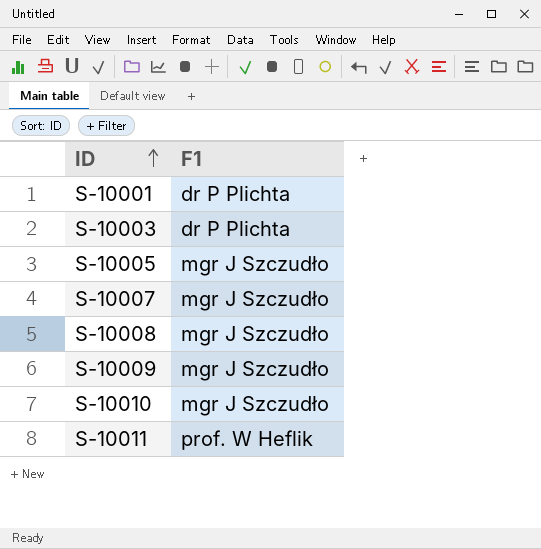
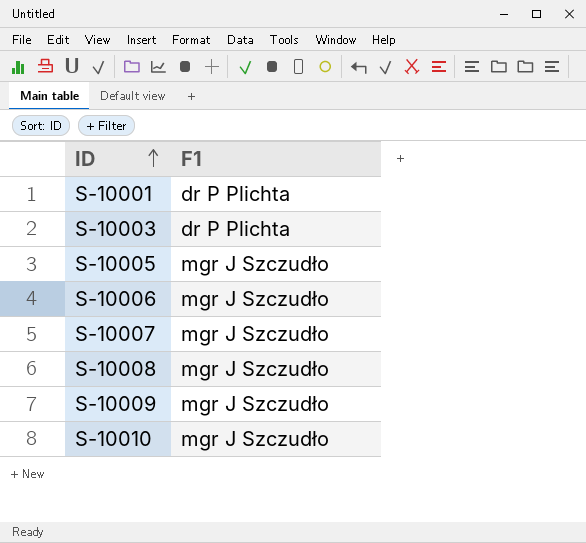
row S-10011: prof. W Heflik -> none
row S-10006: none -> mgr J Szczudło

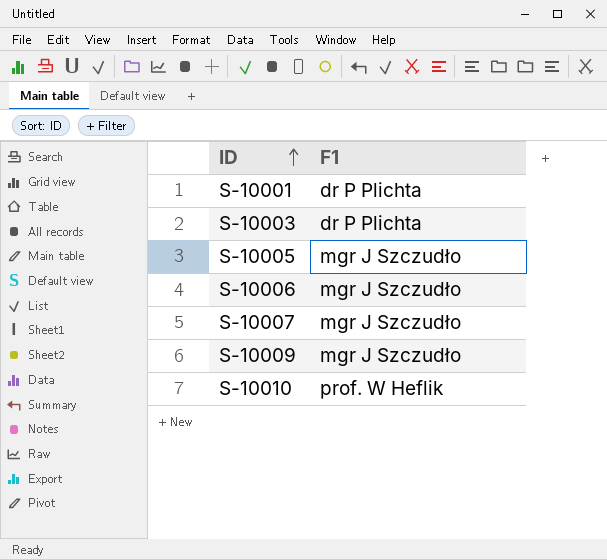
row S-10008: mgr J Szczudło -> none
S-10010 | F1: mgr J Szczudło -> prof. W Heflik

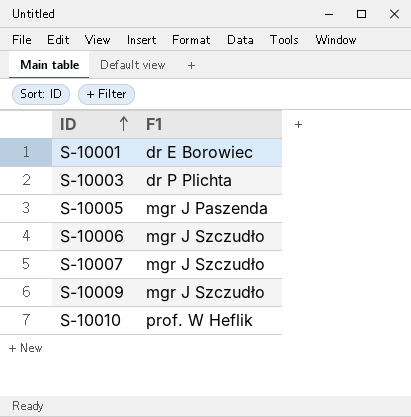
S-10001 | F1: dr P Plichta -> dr E Borowiec
S-10005 | F1: mgr J Szczudło -> mgr J Paszenda

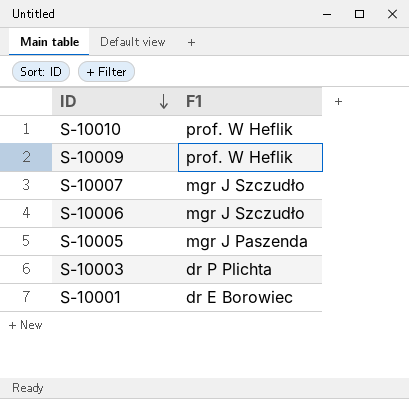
row order: ID ascending -> ID descending
S-10009 | F1: mgr J Szczudło -> prof. W Heflik

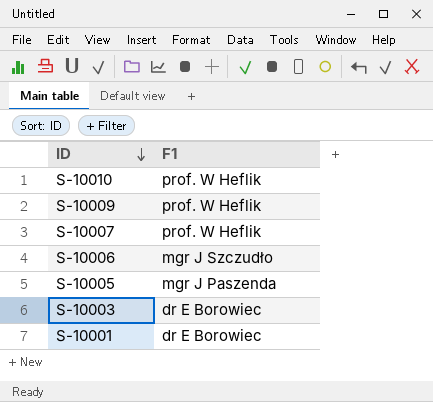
S-10007 | F1: mgr J Szczudło -> prof. W Heflik
S-10003 | F1: dr P Plichta -> dr E Borowiec

